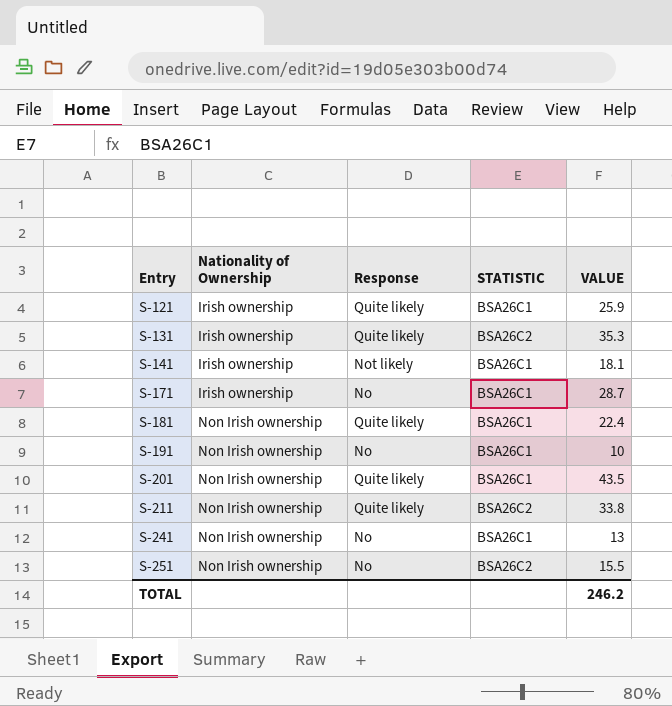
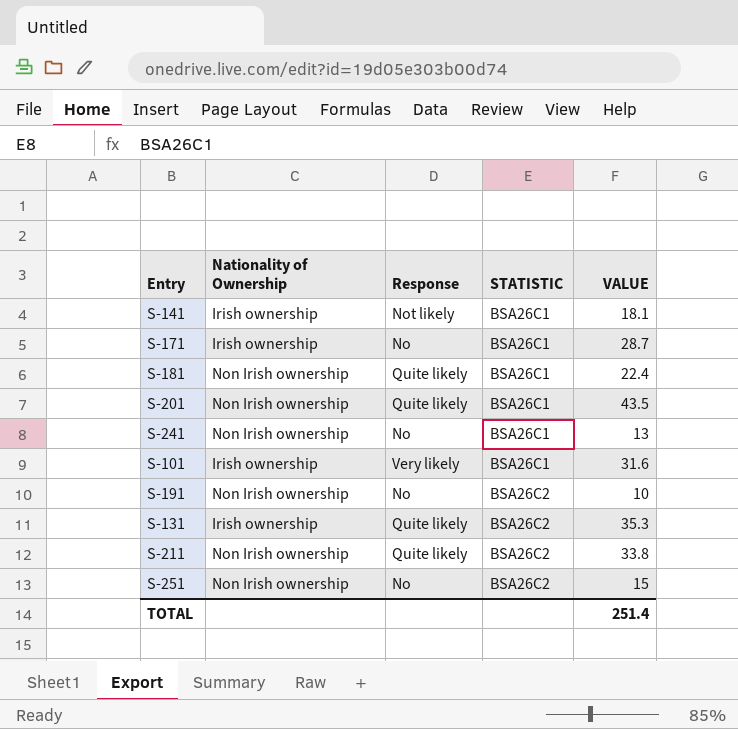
row order: Entry ascending -> STATISTIC ascending
row S-121: Irish ownership | Quite likely | BSA26C1 | 25.9 -> none
row S-101: none -> Irish ownership | Very likely | BSA26C1 | 31.6
S-191 | STATISTIC: BSA26C1 -> BSA26C2
S-251 | VALUE: 15.5 -> 15
TOTAL | VALUE: 246.2 -> 251.4

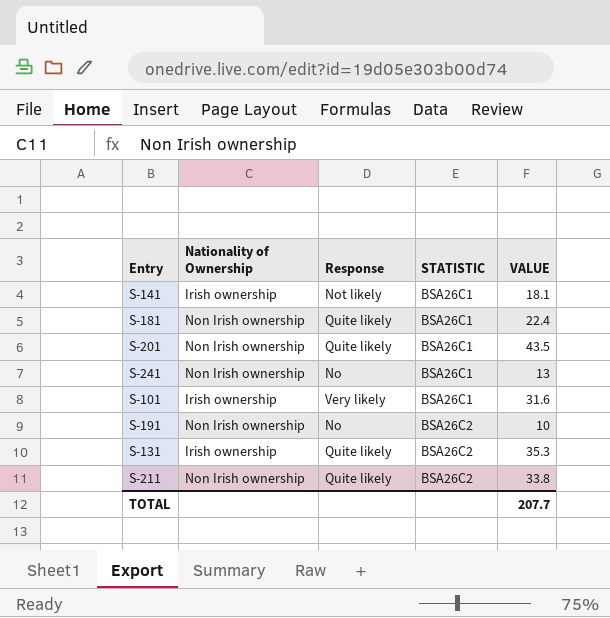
row S-171: Irish ownership | No | BSA26C1 | 28.7 -> none
row S-251: Non Irish ownership | No | BSA26C2 | 15 -> none
TOTAL | VALUE: 251.4 -> 207.7

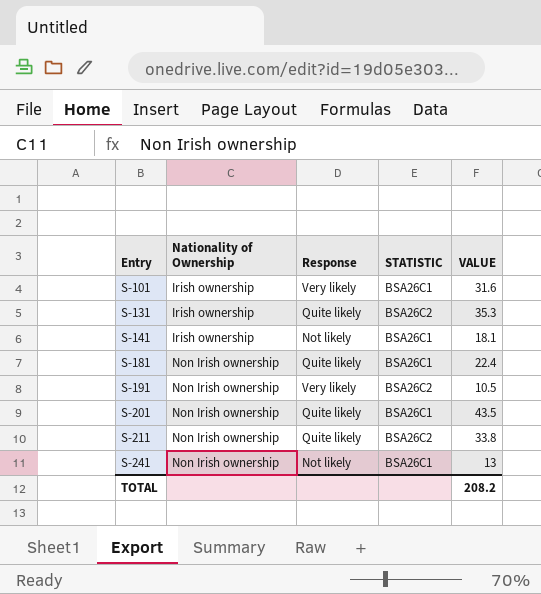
row order: STATISTIC ascending -> Entry ascending
S-191 | Response: No -> Very likely
S-191 | VALUE: 10 -> 10.5
S-241 | Response: No -> Not likely
TOTAL | VALUE: 207.7 -> 208.2

